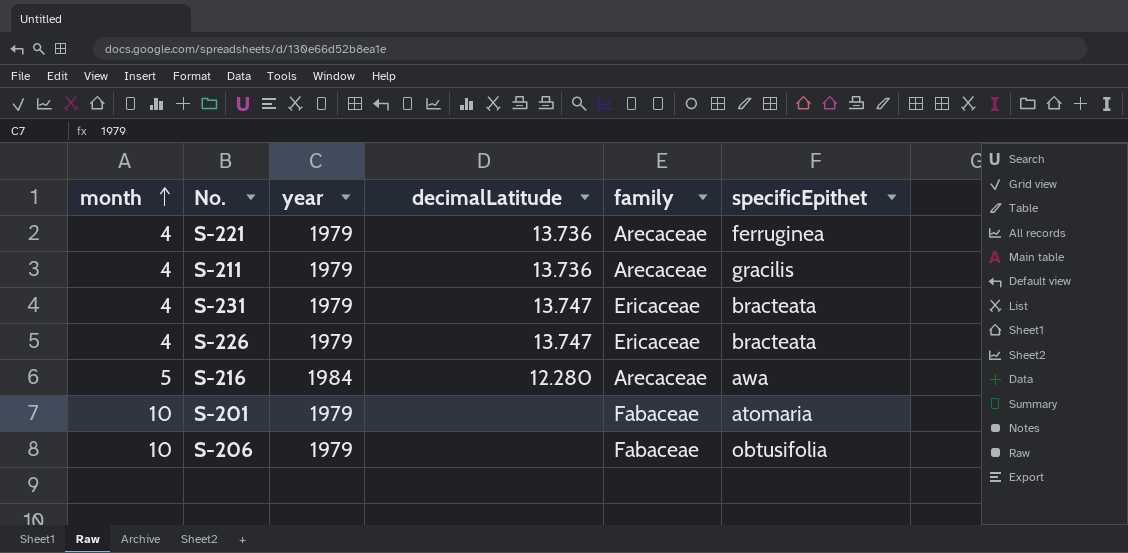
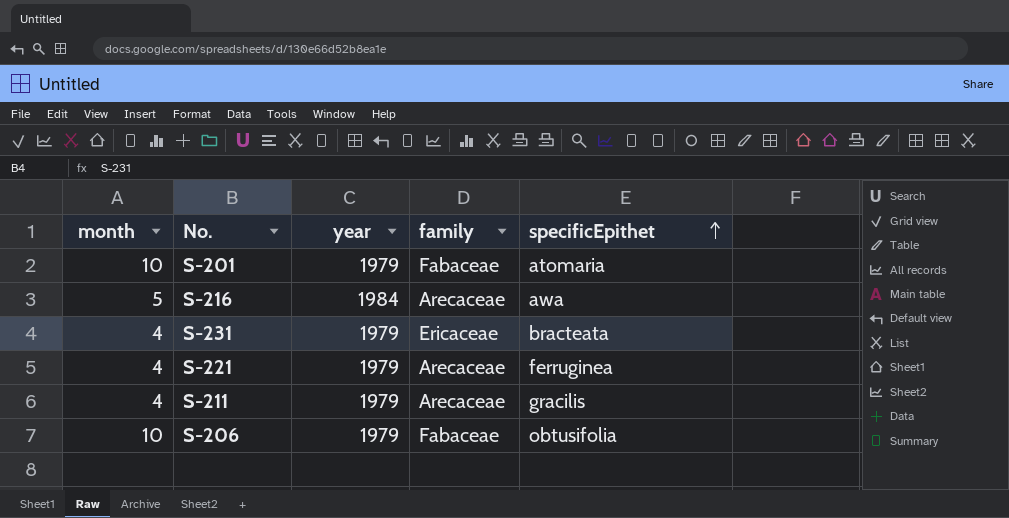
row order: month ascending -> specificEpithet ascending
column decimalLatitude | position: 4 -> none
row S-226: 4 | 1979 | 13.747 | Ericaceae | bracteata -> none

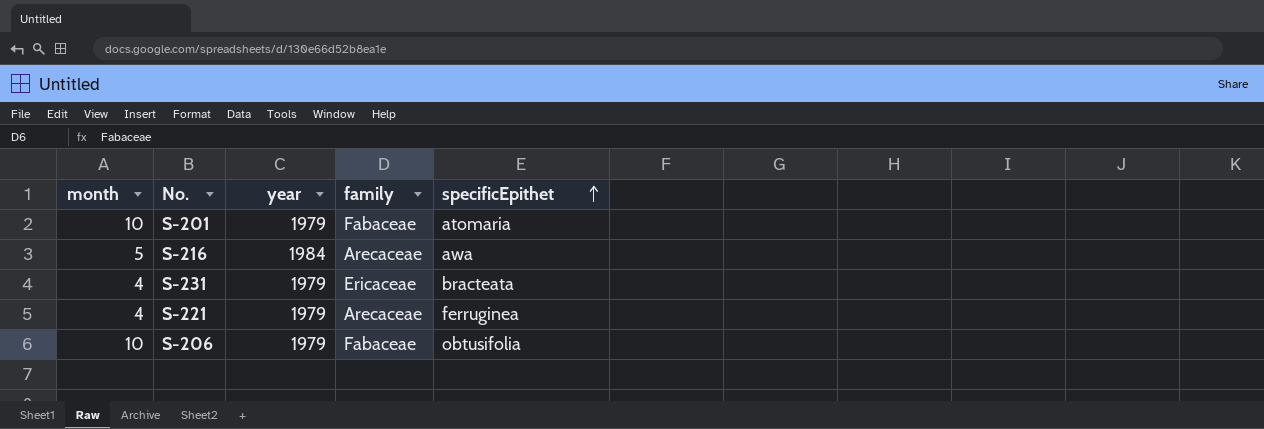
row S-211: 4 | 1979 | Arecaceae | gracilis -> none

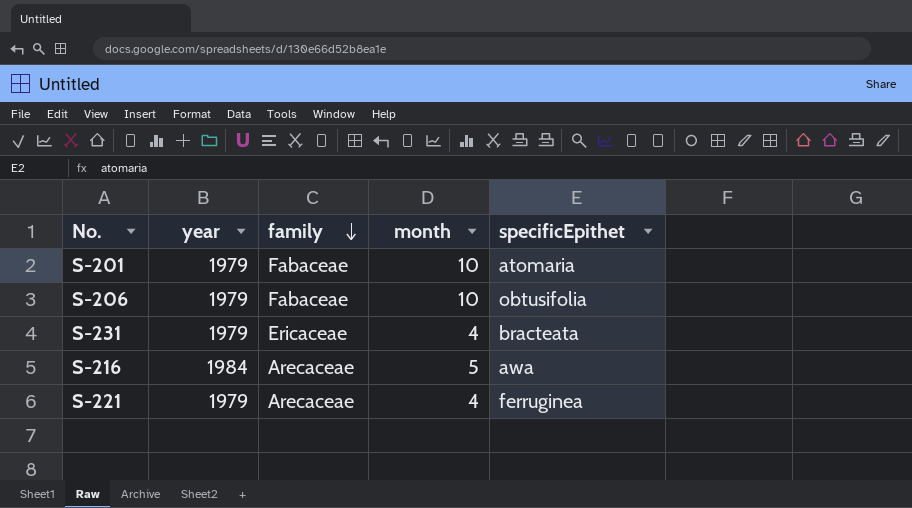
row order: specificEpithet ascending -> family descending
column month | position: 1 -> 4

